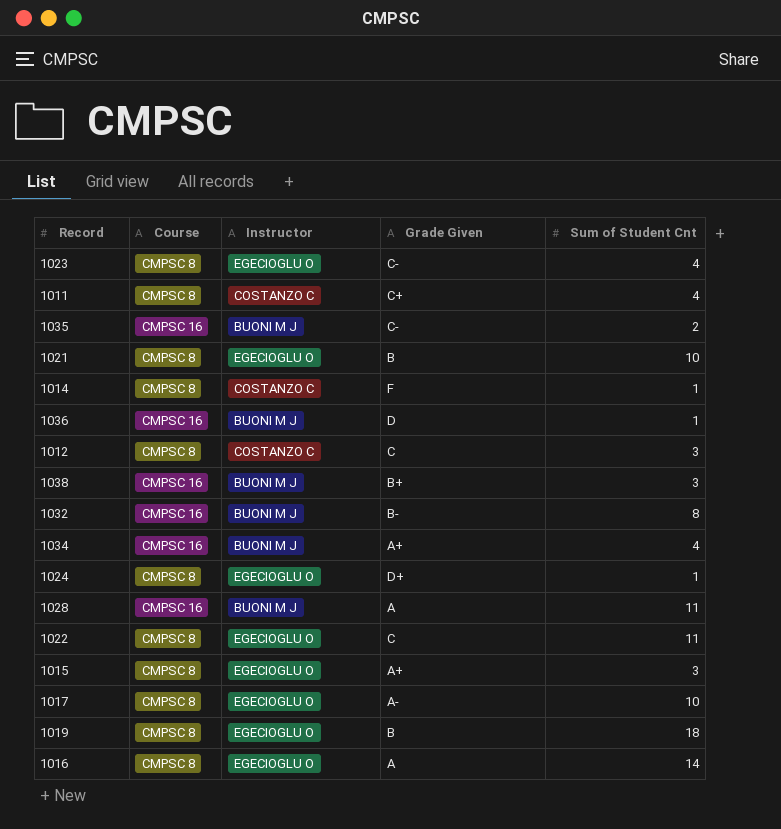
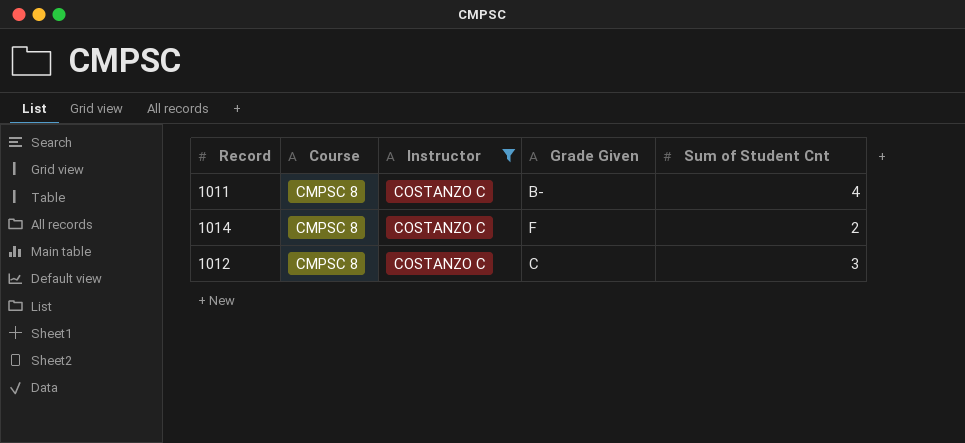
filter: none -> Instructor = COSTANZO C
1011 | Grade Given: C+ -> B-
1014 | Sum of Student Cnt: 1 -> 2

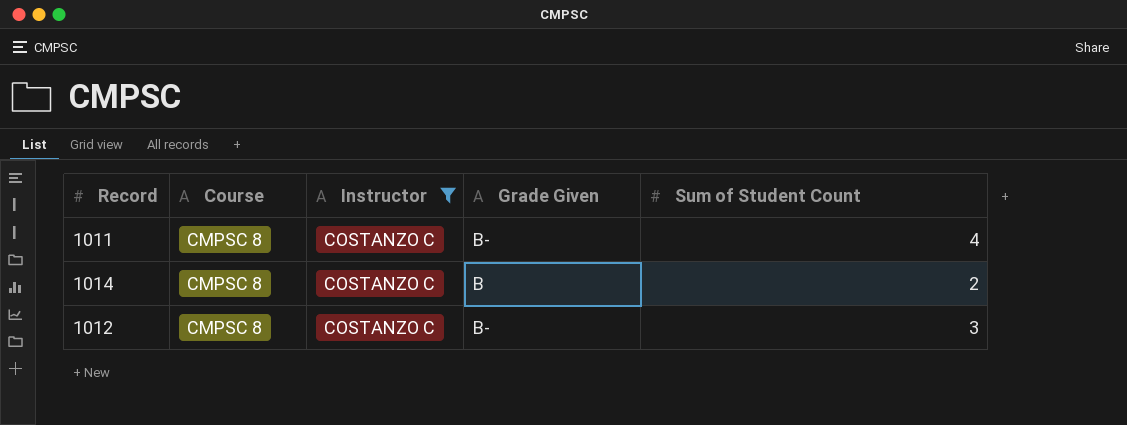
column name: Sum of Student Cnt -> Sum of Student Count
1014 | Grade Given: F -> B
1012 | Grade Given: C -> B-

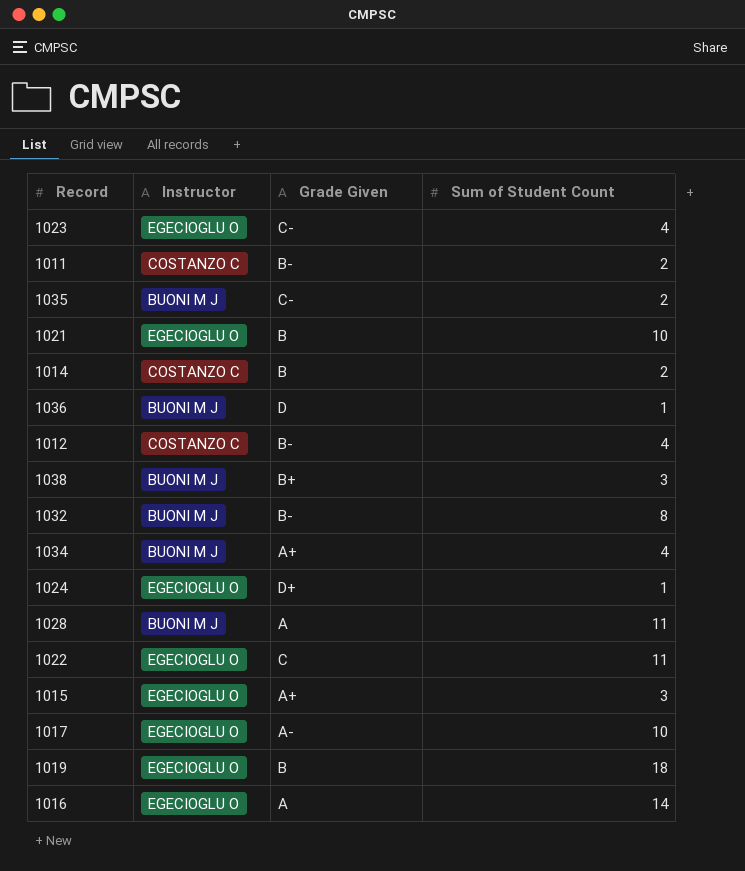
filter: Instructor = COSTANZO C -> none
column Course | position: 2 -> none
1011 | Sum of Student Count: 4 -> 2
1012 | Sum of Student Count: 3 -> 4

